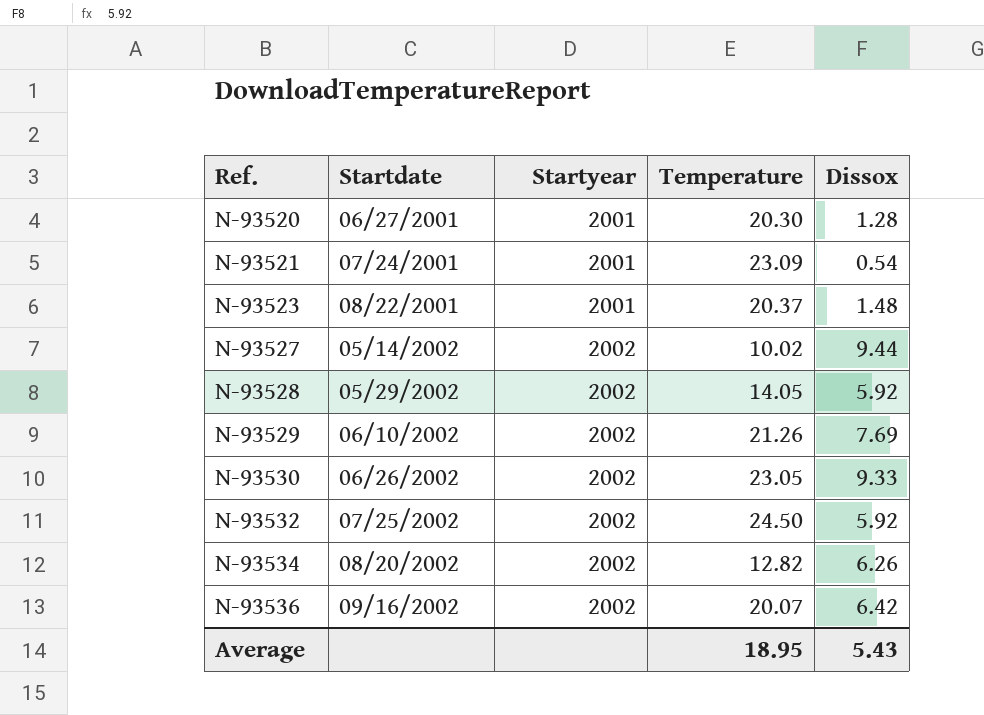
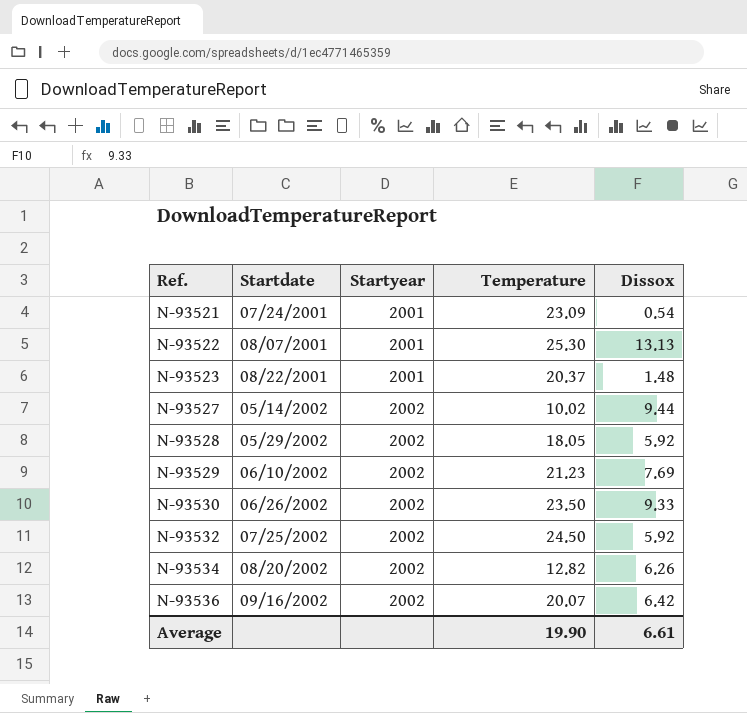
row N-93520: 06/27/2001 | 2001 | 20.30 | 1.28 -> none
row N-93522: none -> 08/07/2001 | 2001 | 25.30 | 13.13
N-93528 | Temperature: 14.05 -> 18.05
N-93529 | Temperature: 21.26 -> 21.23
N-93530 | Temperature: 23.05 -> 23.50
Average | Temperature: 18.95 -> 19.90
Average | Dissox: 5.43 -> 6.61

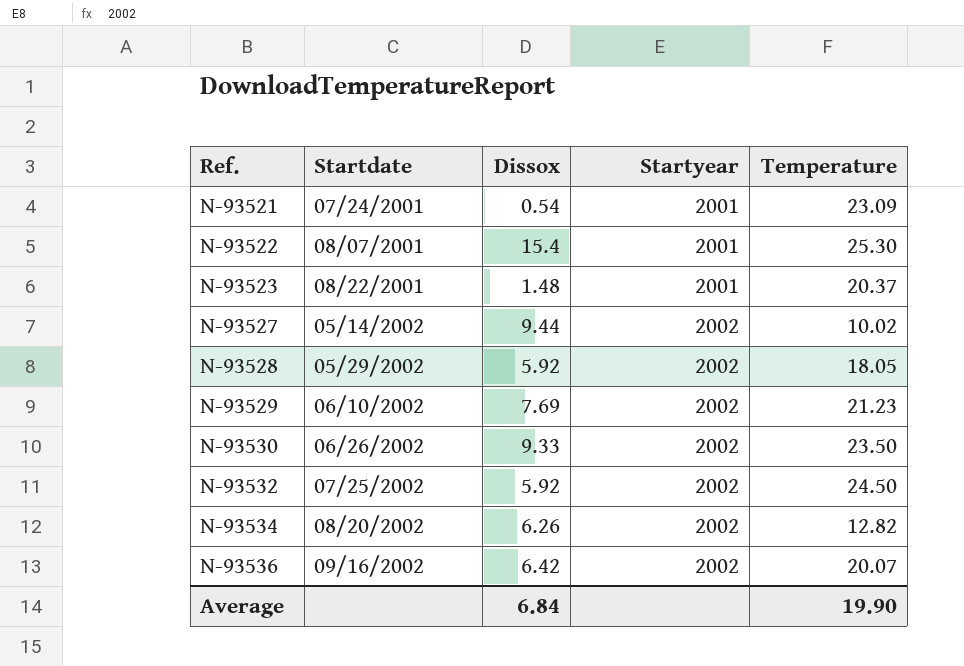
column Dissox | position: 5 -> 3
N-93522 | Dissox: 13.13 -> 15.4
Average | Dissox: 6.61 -> 6.84

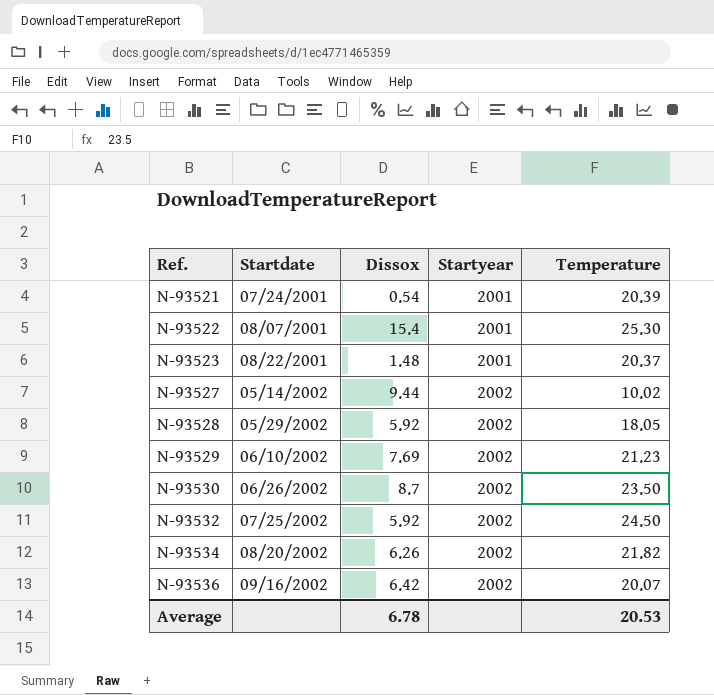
N-93521 | Temperature: 23.09 -> 20.39
N-93530 | Dissox: 9.33 -> 8.7
N-93534 | Temperature: 12.82 -> 21.82
Average | Dissox: 6.84 -> 6.78
Average | Temperature: 19.90 -> 20.53

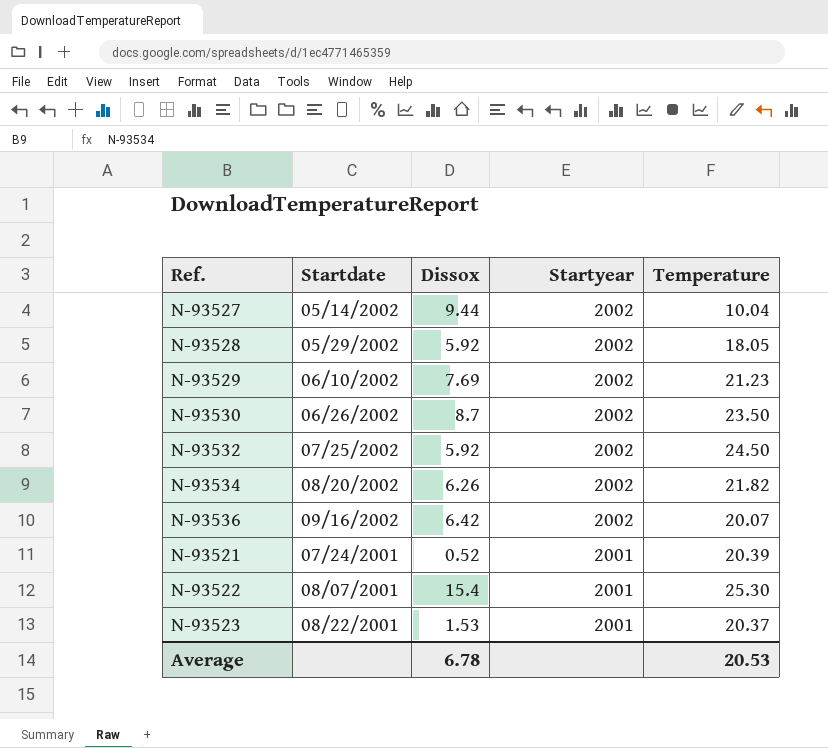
row order: Ref. ascending -> Startyear descending
N-93527 | Temperature: 10.02 -> 10.04
N-93521 | Dissox: 0.54 -> 0.52
N-93523 | Dissox: 1.48 -> 1.53

